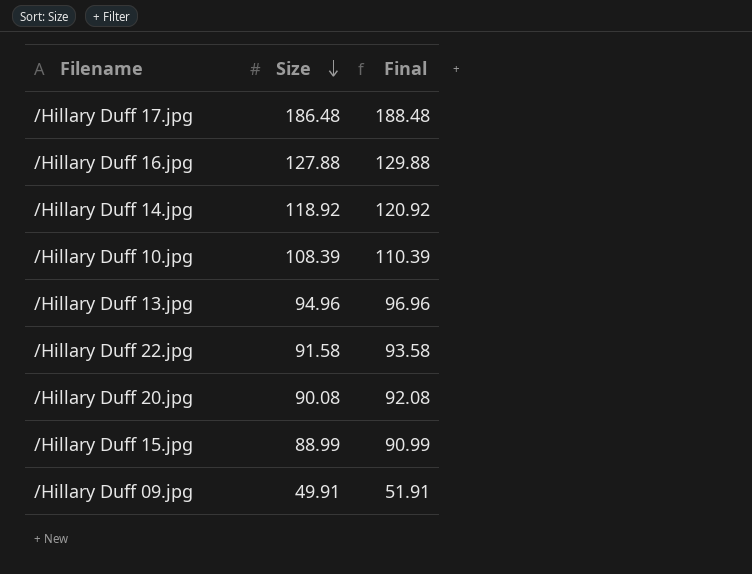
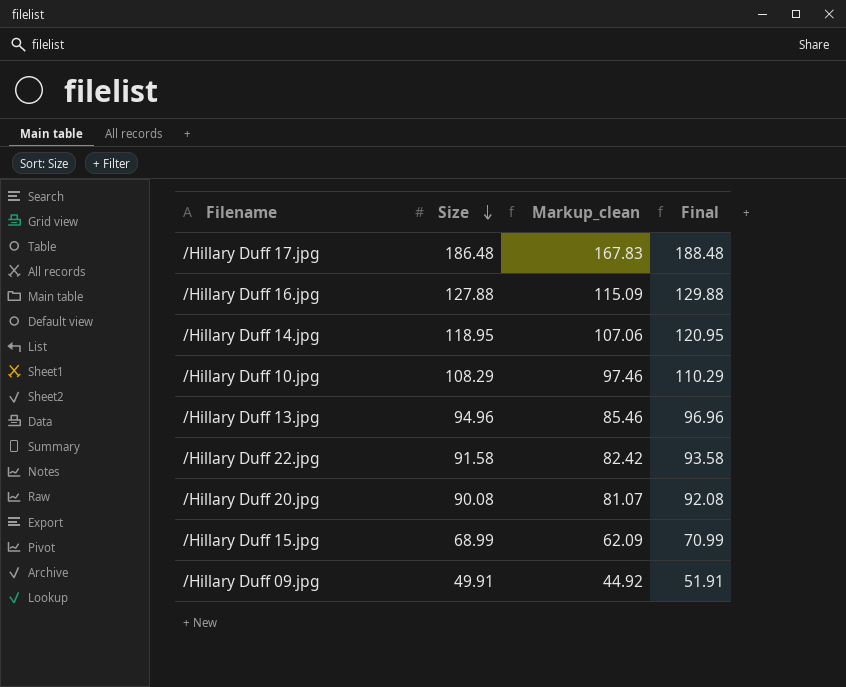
column Markup_clean | formula: none -> [Size] * 0.9
/Hillary Duff 14.jpg | Size: 118.92 -> 118.95
/Hillary Duff 14.jpg | Final: 120.92 -> 120.95
/Hillary Duff 10.jpg | Size: 108.39 -> 108.29
/Hillary Duff 10.jpg | Final: 110.39 -> 110.29
/Hillary Duff 15.jpg | Size: 88.99 -> 68.99
/Hillary Duff 15.jpg | Final: 90.99 -> 70.99

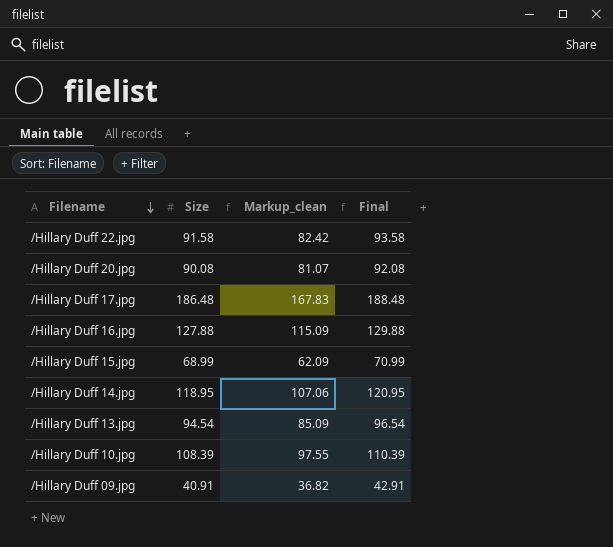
row order: Size descending -> Filename descending
/Hillary Duff 13.jpg | Size: 94.96 -> 94.54
/Hillary Duff 13.jpg | Markup_clean: 85.46 -> 85.09
/Hillary Duff 13.jpg | Final: 96.96 -> 96.54
/Hillary Duff 10.jpg | Size: 108.29 -> 108.39
/Hillary Duff 10.jpg | Markup_clean: 97.46 -> 97.55
/Hillary Duff 10.jpg | Final: 110.29 -> 110.39
/Hillary Duff 09.jpg | Size: 49.91 -> 40.91
/Hillary Duff 09.jpg | Markup_clean: 44.92 -> 36.82
/Hillary Duff 09.jpg | Final: 51.91 -> 42.91

